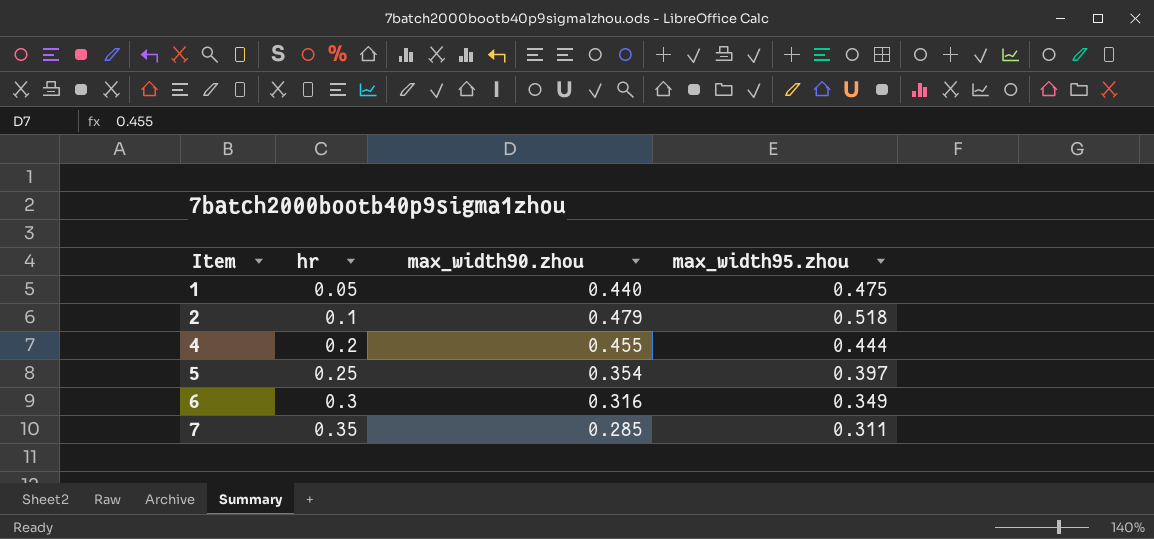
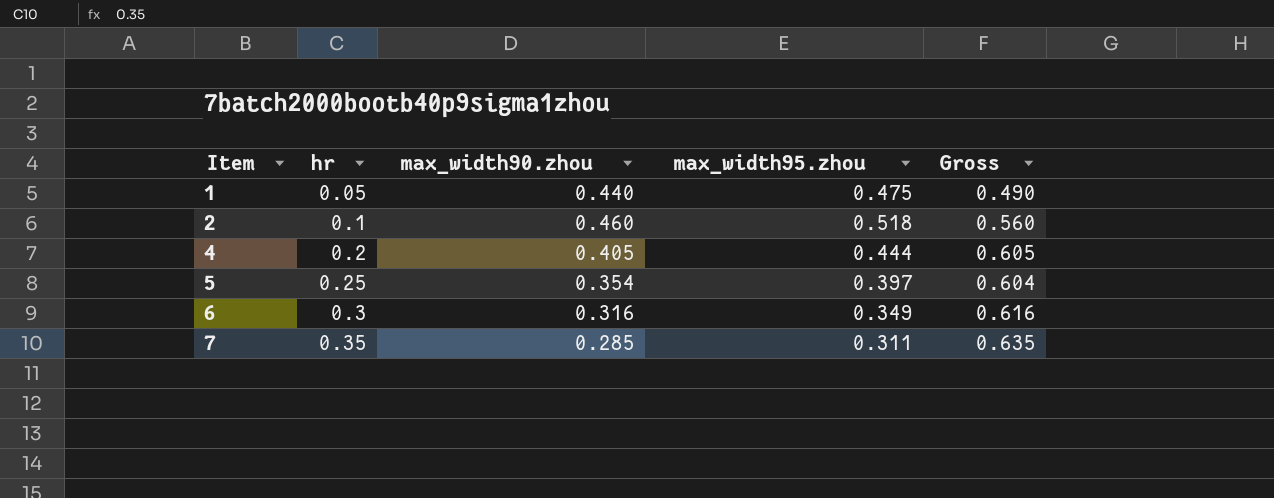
column Gross | formula: none -> [hr] + [max_width90.zhou]
2 | max_width90.zhou: 0.479 -> 0.460
4 | max_width90.zhou: 0.455 -> 0.405

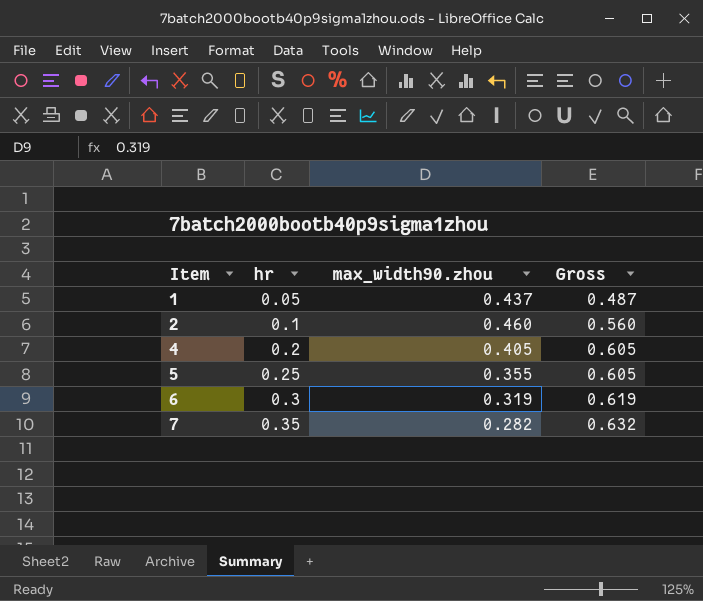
column max_width95.zhou | position: 4 -> none
1 | max_width90.zhou: 0.440 -> 0.437
1 | Gross: 0.490 -> 0.487
5 | max_width90.zhou: 0.354 -> 0.355
5 | Gross: 0.604 -> 0.605
6 | max_width90.zhou: 0.316 -> 0.319
6 | Gross: 0.616 -> 0.619
7 | max_width90.zhou: 0.285 -> 0.282
7 | Gross: 0.635 -> 0.632

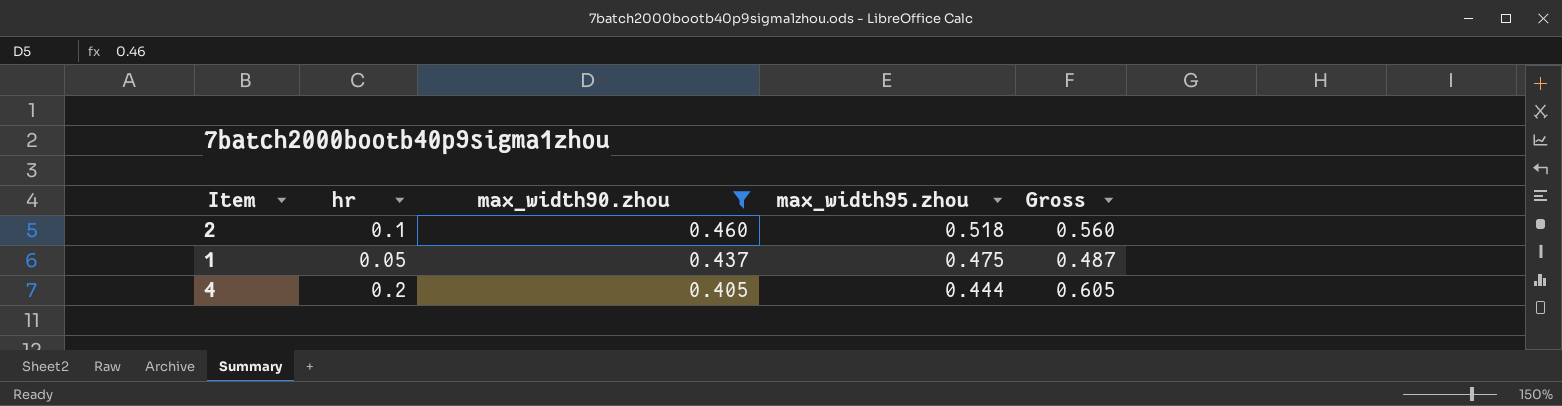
filter: none -> max_width90.zhou >= 0.405
row order: Item ascending -> max_width90.zhou descending
column max_width95.zhou | position: none -> 4

